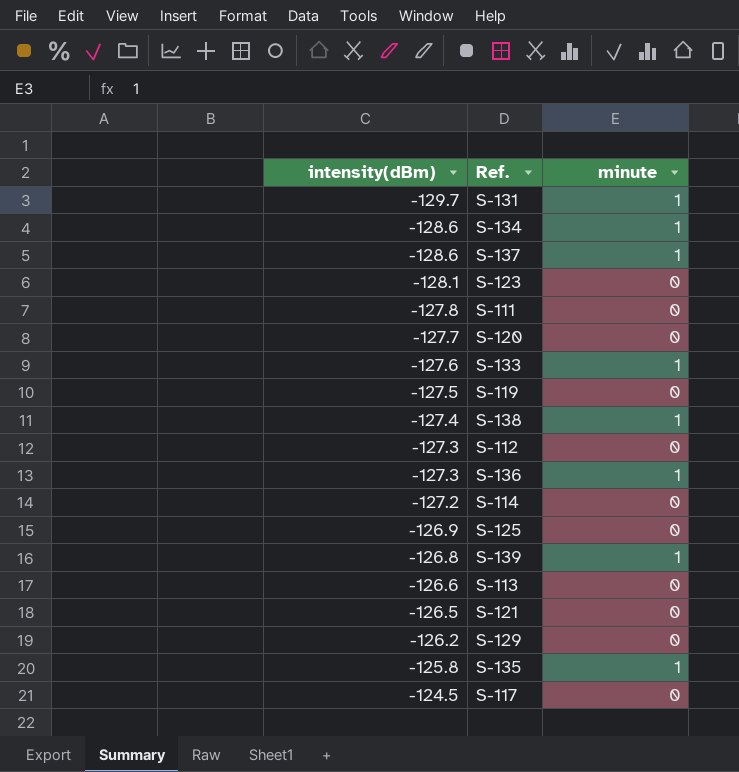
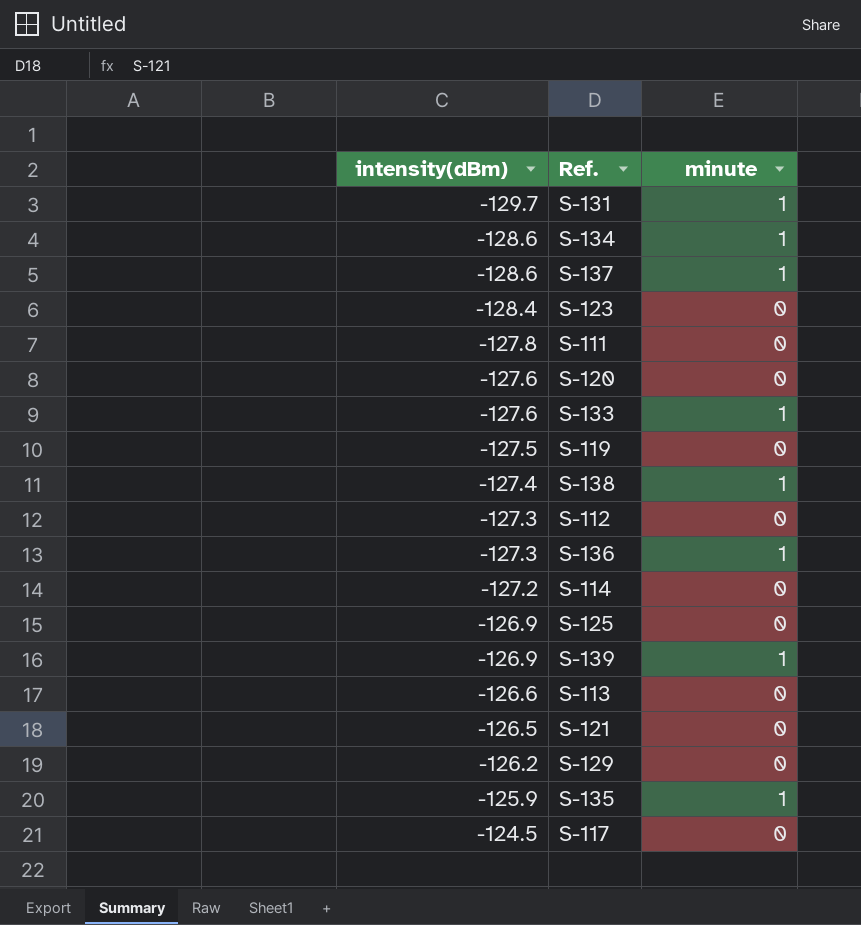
S-123 | intensity(dBm): -128.1 -> -128.4
S-120 | intensity(dBm): -127.7 -> -127.6
S-139 | intensity(dBm): -126.8 -> -126.9
S-135 | intensity(dBm): -125.8 -> -125.9

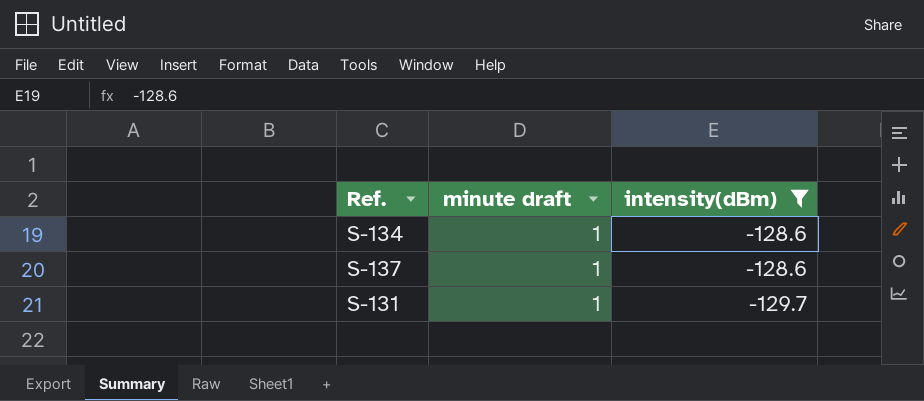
filter: none -> intensity(dBm) <= -128.6
row order: intensity(dBm) ascending -> intensity(dBm) descending
column name: minute -> minute draft
column intensity(dBm) | position: 1 -> 3

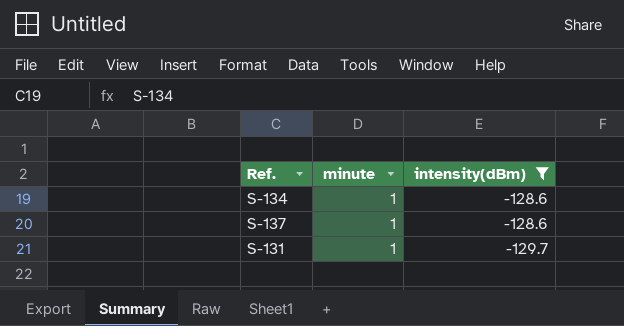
column name: minute draft -> minute

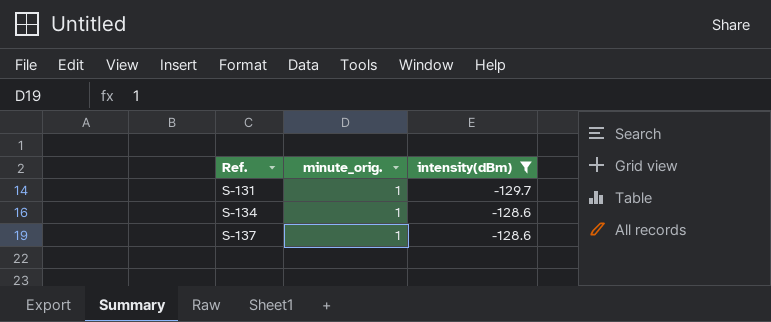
row order: intensity(dBm) descending -> Ref. ascending
column name: minute -> minute_orig.

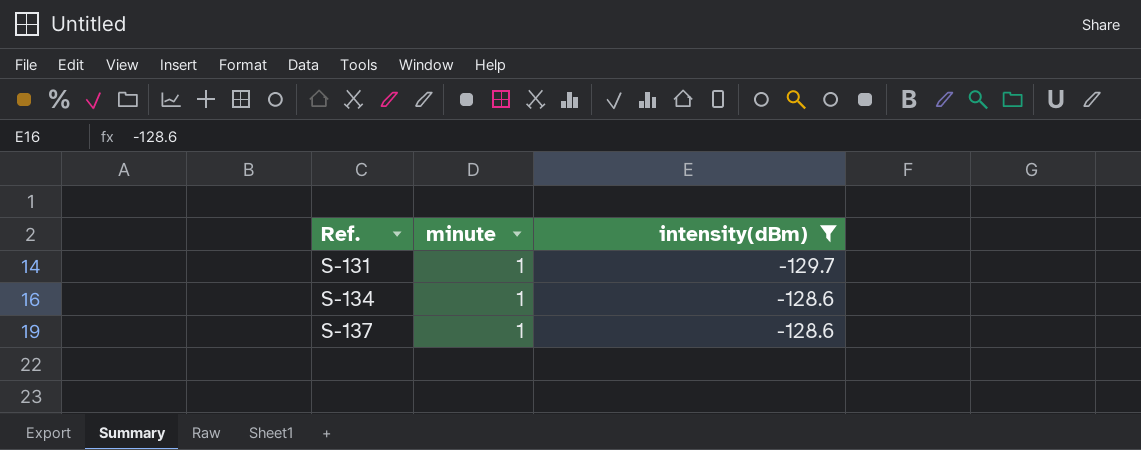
column name: minute_orig. -> minute

